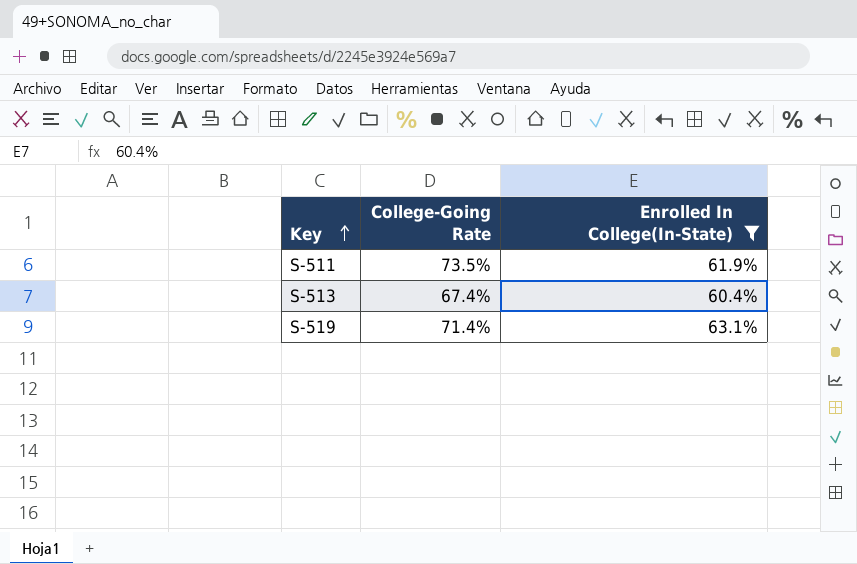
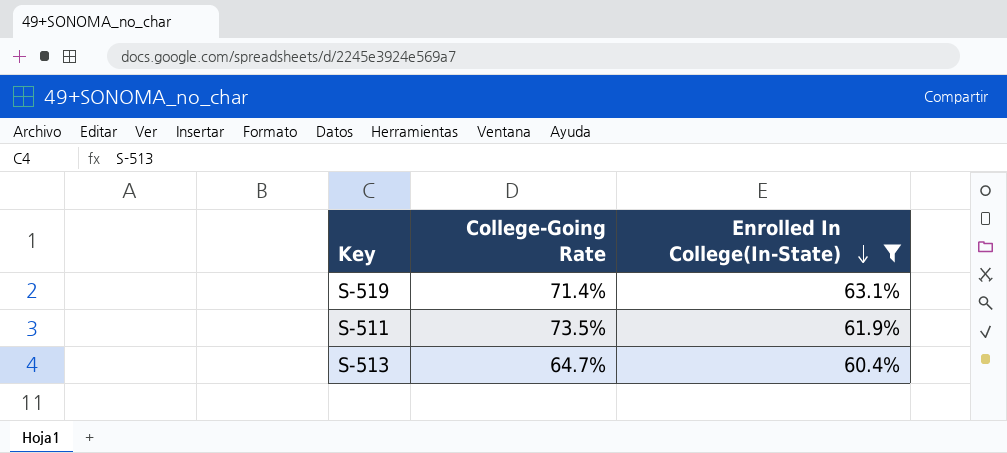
row order: Key ascending -> Enrolled In College(In-State) descending
S-513 | College-Going Rate: 67.4% -> 64.7%

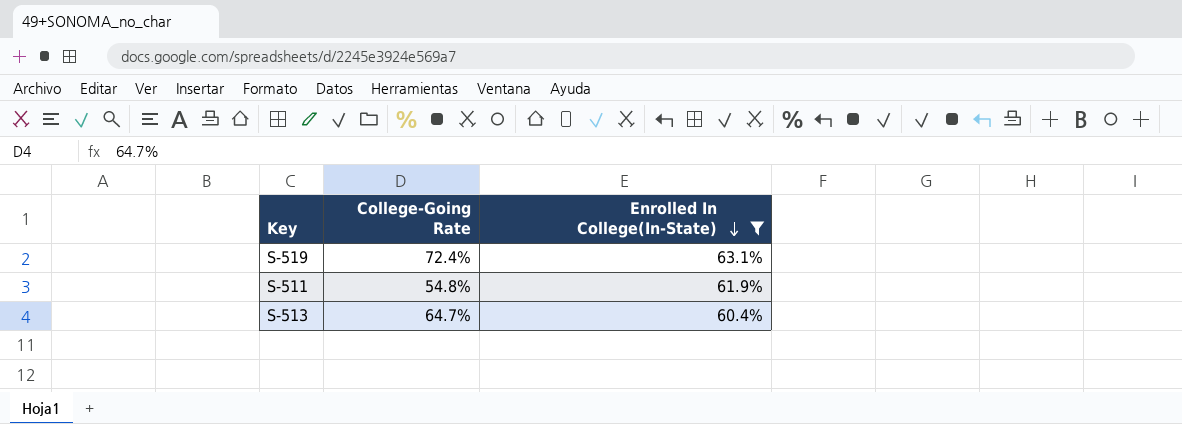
S-519 | College-Going Rate: 71.4% -> 72.4%
S-511 | College-Going Rate: 73.5% -> 54.8%

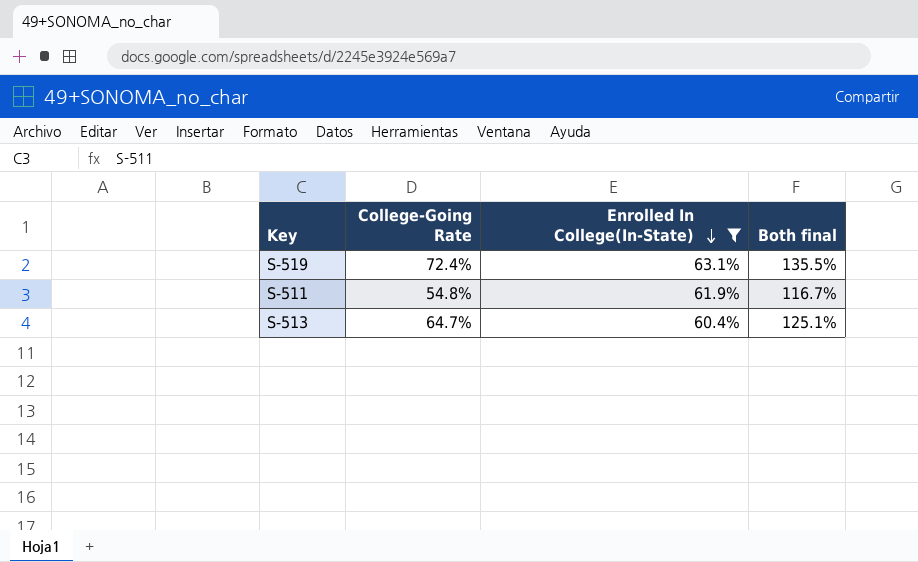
column Both final | formula: none -> [College-Going Rate] + [Enrolled In College(In-State)]

